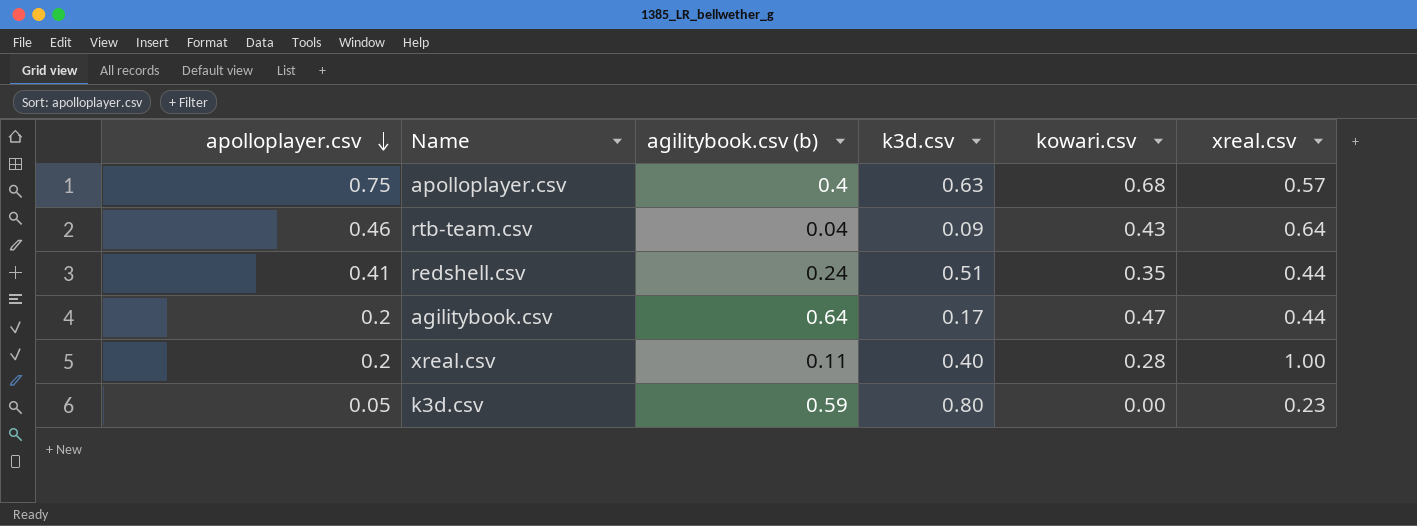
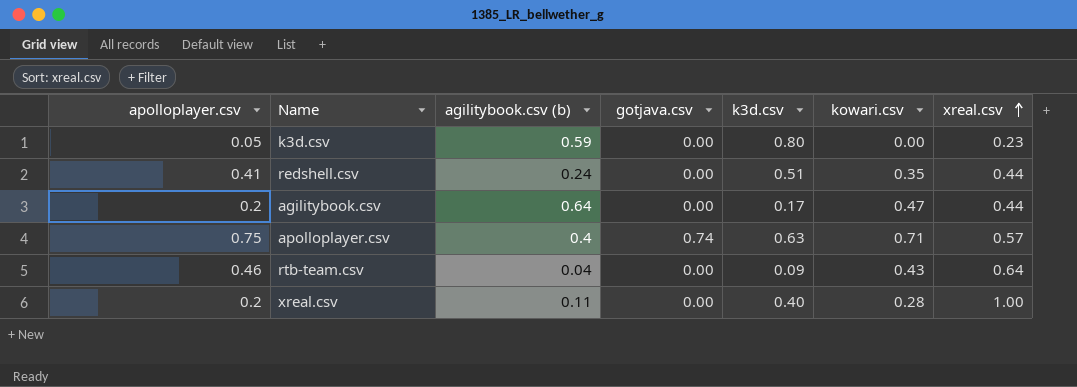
row order: apolloplayer.csv descending -> xreal.csv ascending
column gotjava.csv | position: none -> 4
apolloplayer.csv | kowari.csv: 0.68 -> 0.71

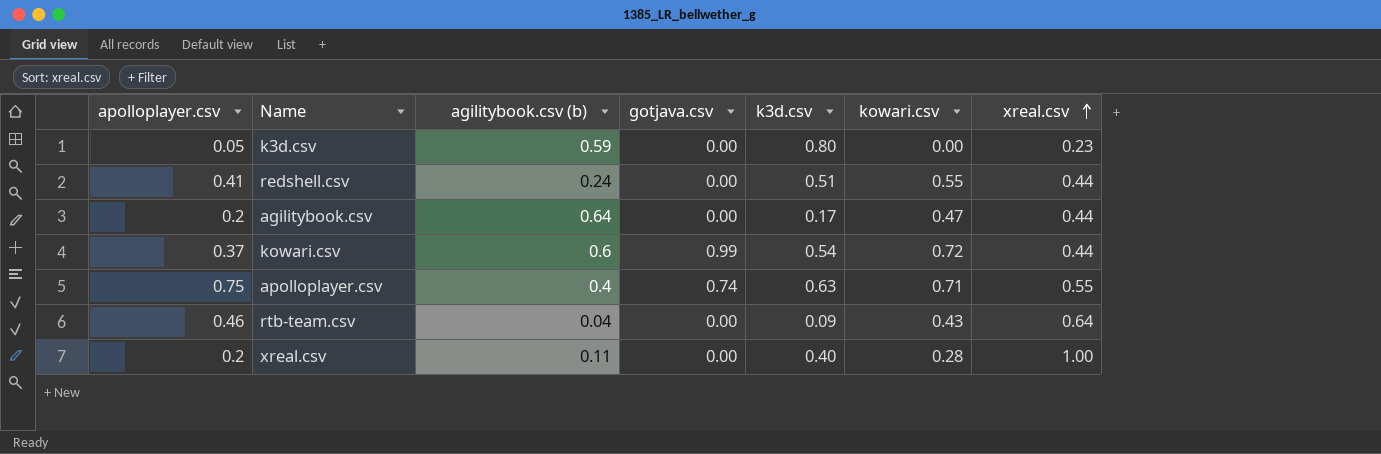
redshell.csv | kowari.csv: 0.35 -> 0.55
row kowari.csv: none -> 0.37 | 0.6 | 0.99 | 0.54 | 0.72 | 0.44
apolloplayer.csv | xreal.csv: 0.57 -> 0.55

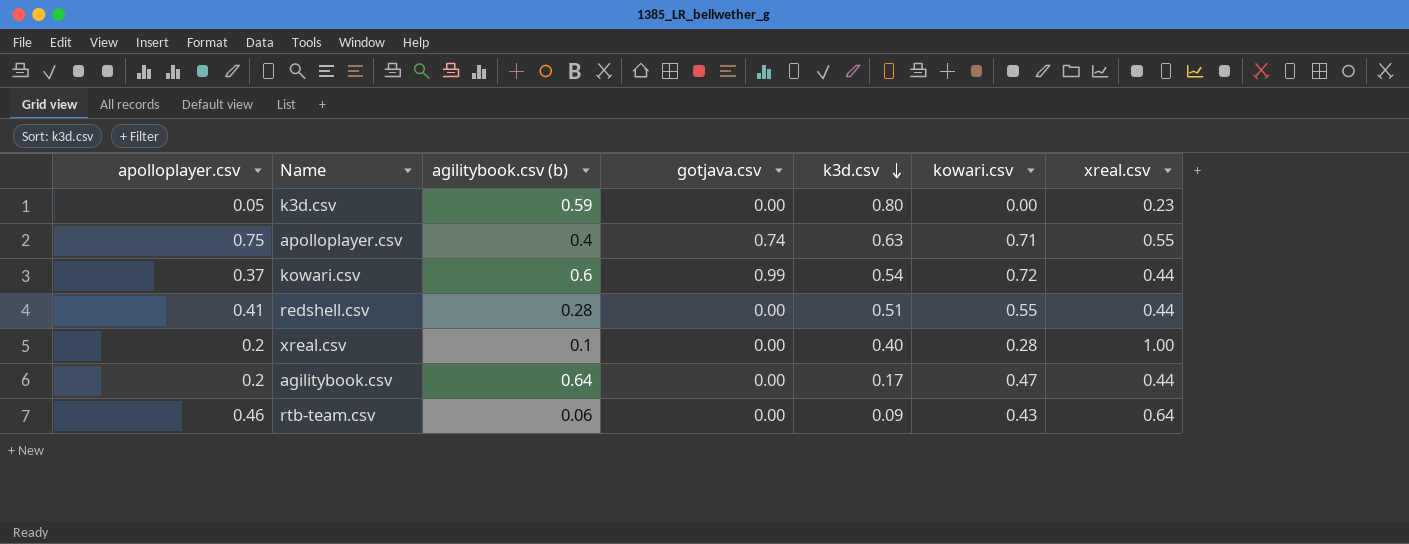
row order: xreal.csv ascending -> k3d.csv descending
redshell.csv | agilitybook.csv (b): 0.24 -> 0.28
xreal.csv | agilitybook.csv (b): 0.11 -> 0.1
rtb-team.csv | agilitybook.csv (b): 0.04 -> 0.06

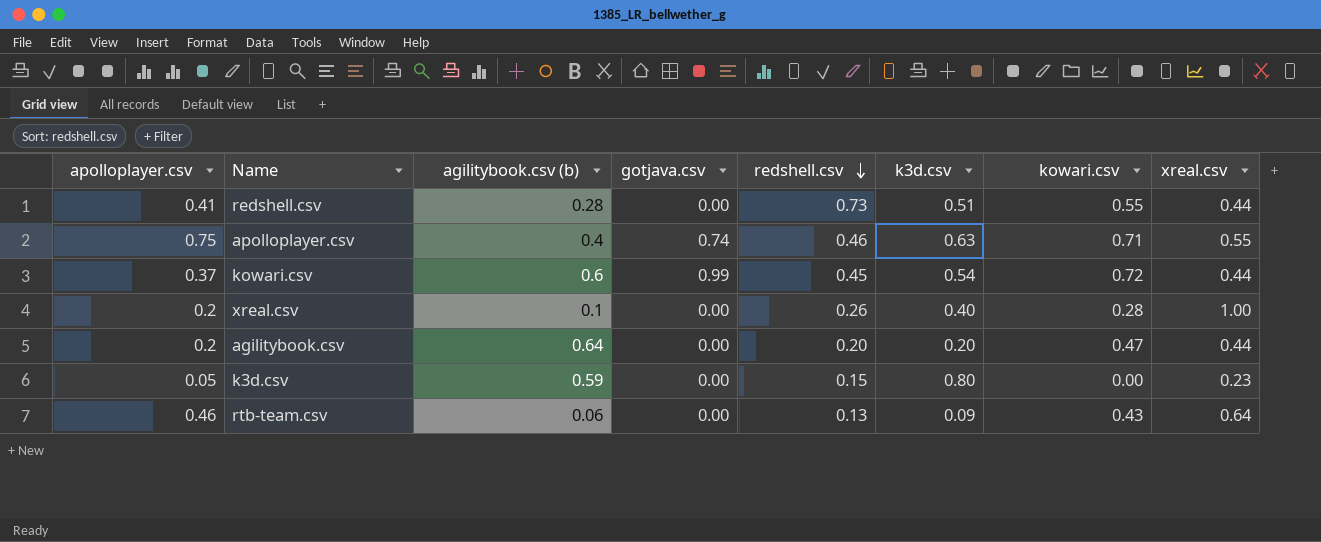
row order: k3d.csv descending -> redshell.csv descending
column redshell.csv | position: none -> 5
agilitybook.csv | k3d.csv: 0.17 -> 0.20

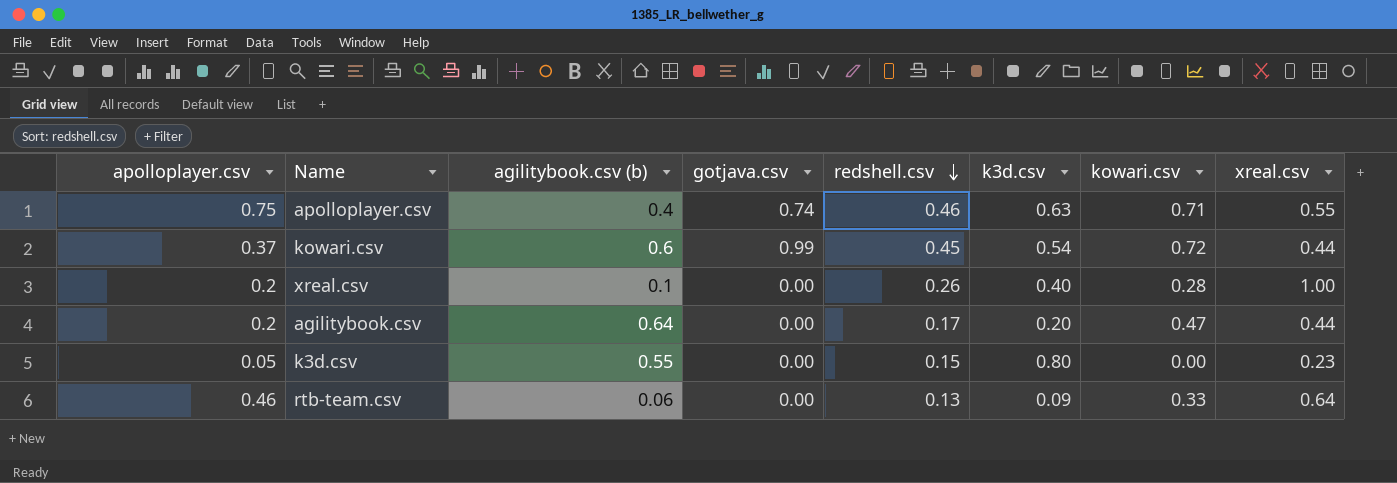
row redshell.csv: 0.41 | 0.28 | 0.00 | 0.73 | 0.51 | 0.55 | 0.44 -> none
agilitybook.csv | redshell.csv: 0.20 -> 0.17
k3d.csv | agilitybook.csv (b): 0.59 -> 0.55
rtb-team.csv | kowari.csv: 0.43 -> 0.33

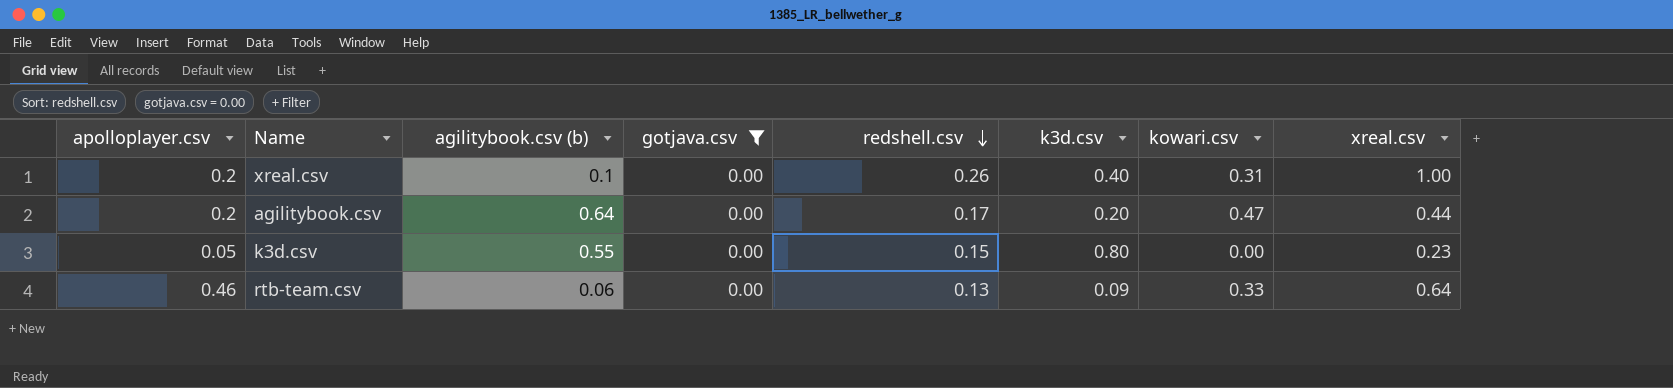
filter: none -> gotjava.csv = 0.00
xreal.csv | kowari.csv: 0.28 -> 0.31

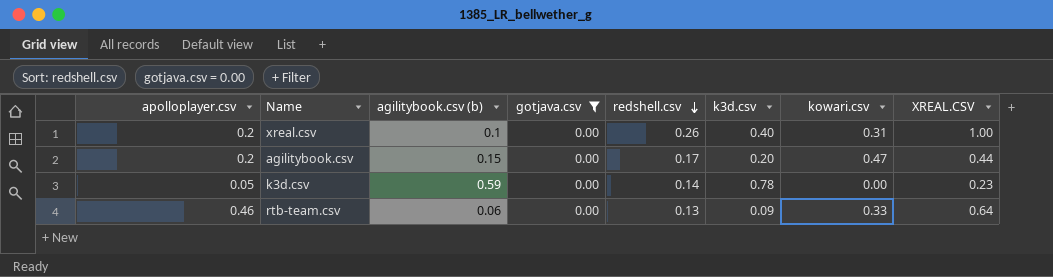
column name: xreal.csv -> XREAL.CSV
agilitybook.csv | agilitybook.csv (b): 0.64 -> 0.15
k3d.csv | agilitybook.csv (b): 0.55 -> 0.59
k3d.csv | redshell.csv: 0.15 -> 0.14
k3d.csv | k3d.csv: 0.80 -> 0.78

